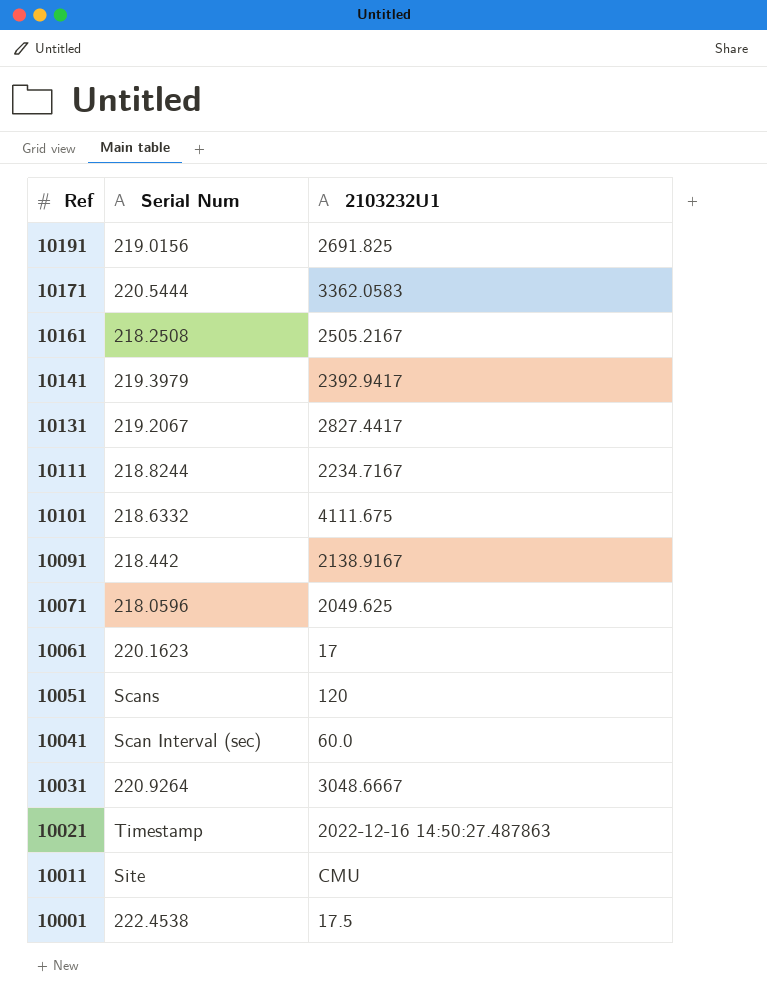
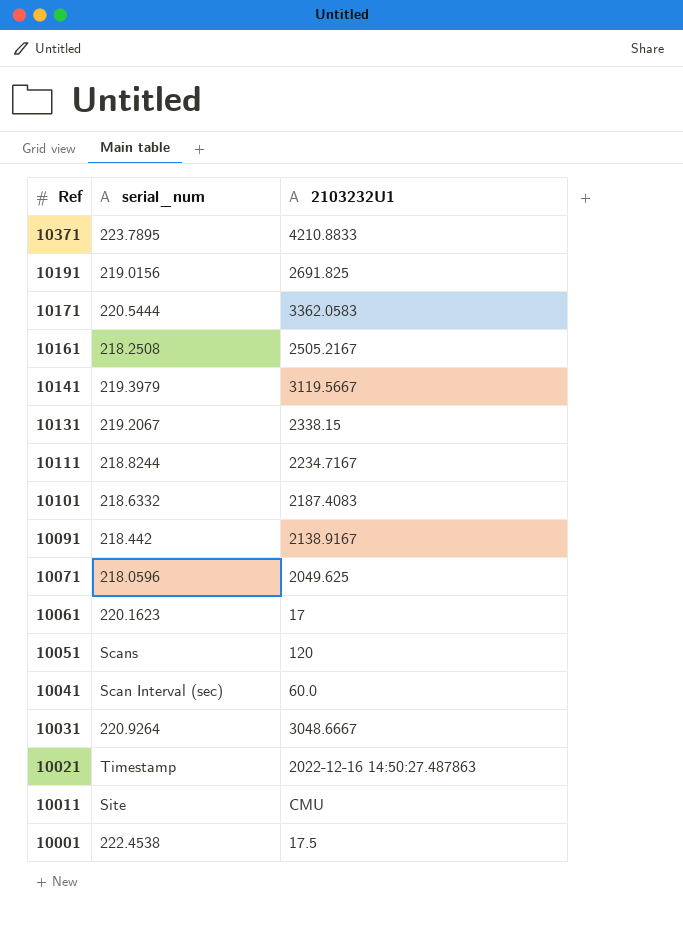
column name: Serial Num -> serial_num
row 10371: none -> 223.7895 | 4210.8833
10141 | 2103232U1: 2392.9417 -> 3119.5667
10131 | 2103232U1: 2827.4417 -> 2338.15
10101 | 2103232U1: 4111.675 -> 2187.4083

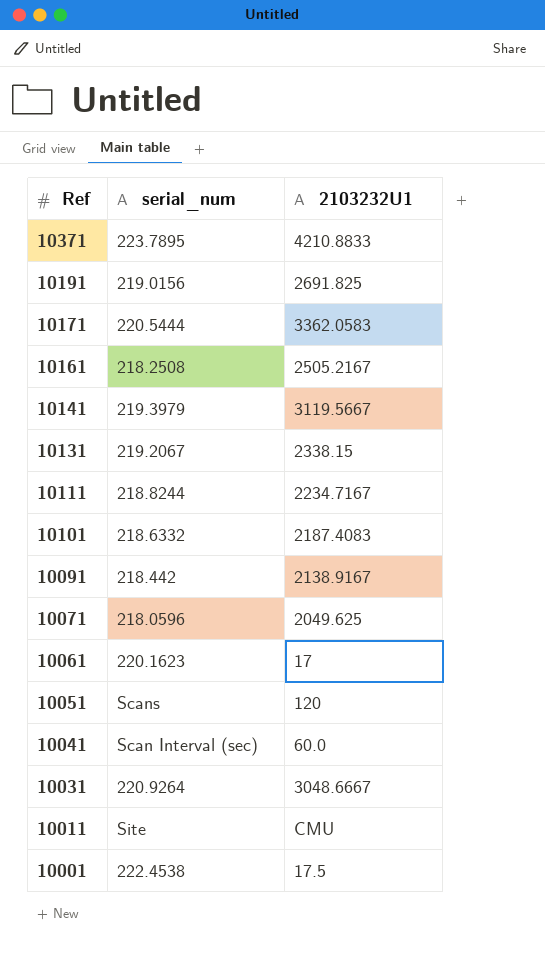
row 10021: Timestamp | 2022-12-16 14:50:27.487863 -> none

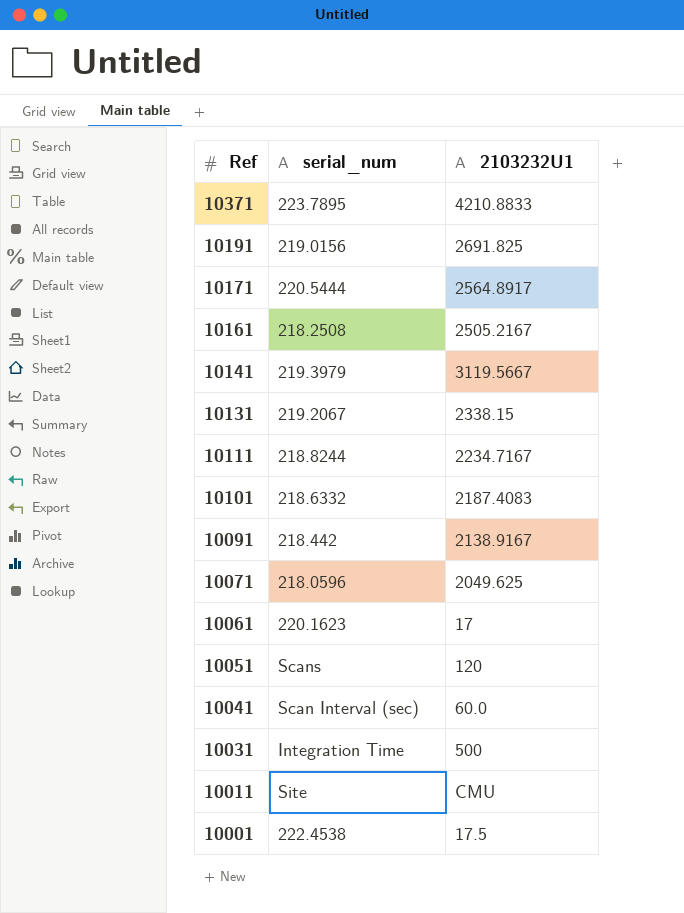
10171 | 2103232U1: 3362.0583 -> 2564.8917
10031 | serial_num: 220.9264 -> Integration Time
10031 | 2103232U1: 3048.6667 -> 500

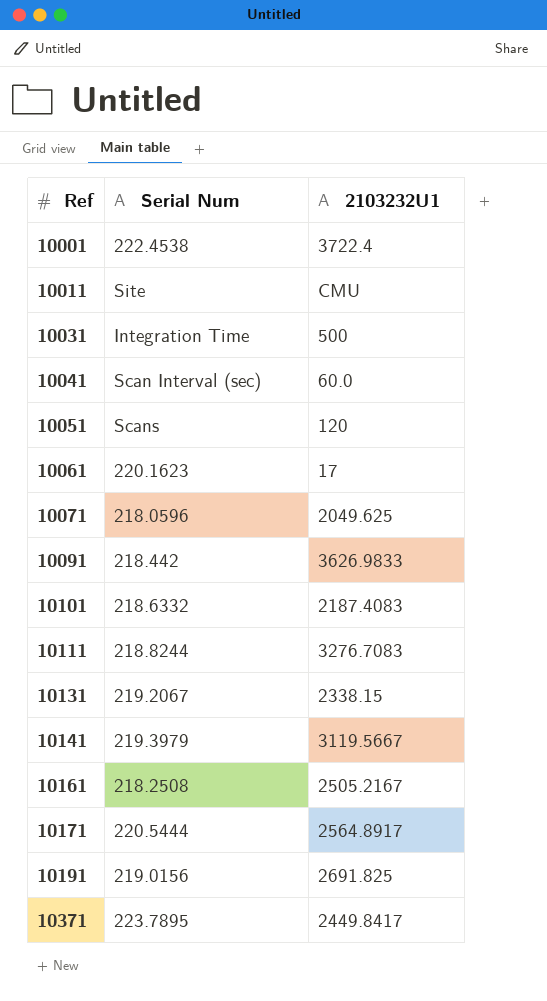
row order: Ref descending -> Ref ascending
column name: serial_num -> Serial Num
10001 | 2103232U1: 17.5 -> 3722.4
10091 | 2103232U1: 2138.9167 -> 3626.9833
10111 | 2103232U1: 2234.7167 -> 3276.7083
10371 | 2103232U1: 4210.8833 -> 2449.8417

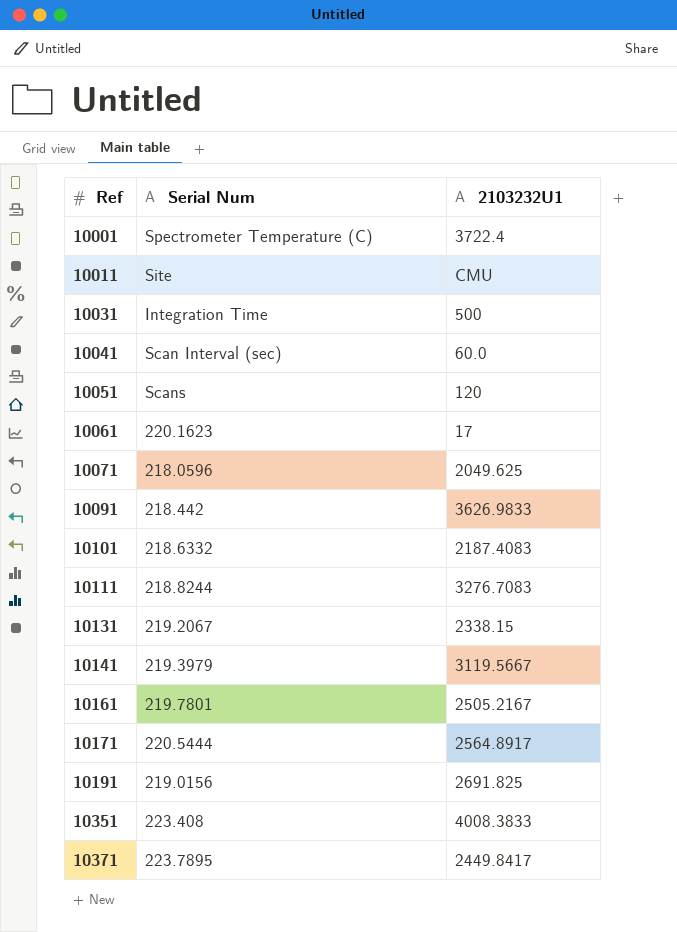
10001 | Serial Num: 222.4538 -> Spectrometer Temperature (C)
10161 | Serial Num: 218.2508 -> 219.7801
row 10351: none -> 223.408 | 4008.3833

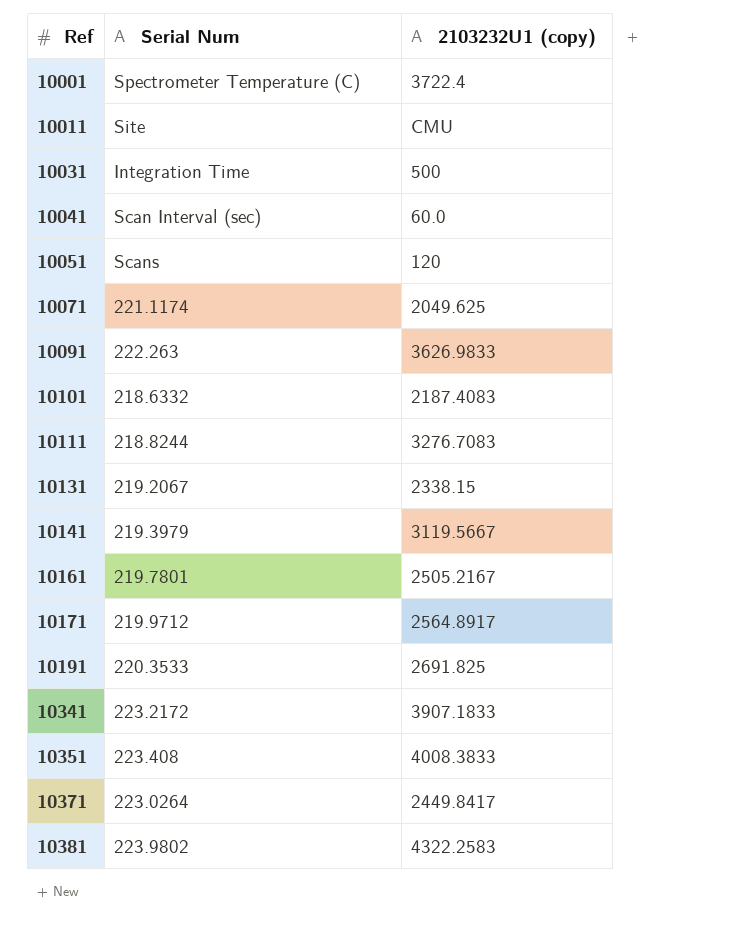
column name: 2103232U1 -> 2103232U1 (copy)
row 10061: 220.1623 | 17 -> none
10071 | Serial Num: 218.0596 -> 221.1174
10091 | Serial Num: 218.442 -> 222.263
10171 | Serial Num: 220.5444 -> 219.9712
10191 | Serial Num: 219.0156 -> 220.3533
row 10341: none -> 223.2172 | 3907.1833
10371 | Serial Num: 223.7895 -> 223.0264
row 10381: none -> 223.9802 | 4322.2583

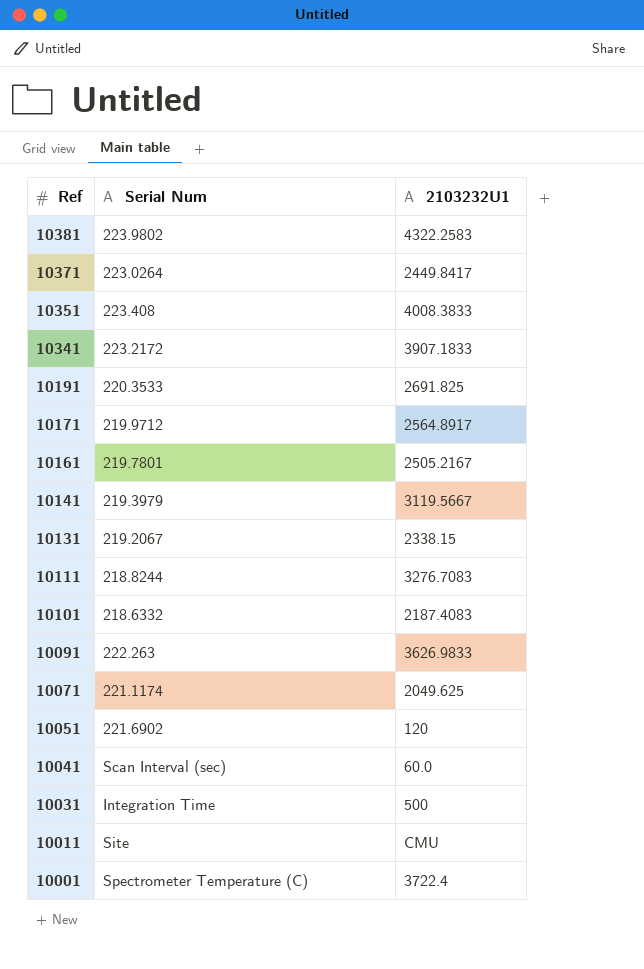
row order: Ref ascending -> Ref descending
column name: 2103232U1 (copy) -> 2103232U1
10051 | Serial Num: Scans -> 221.6902

